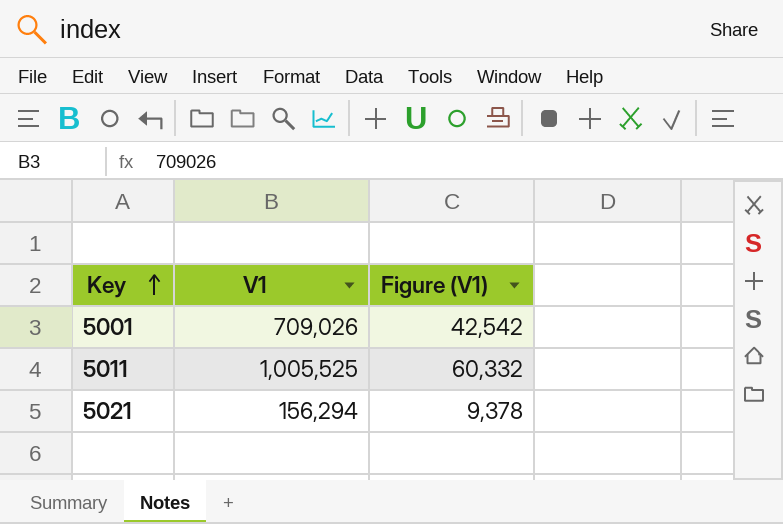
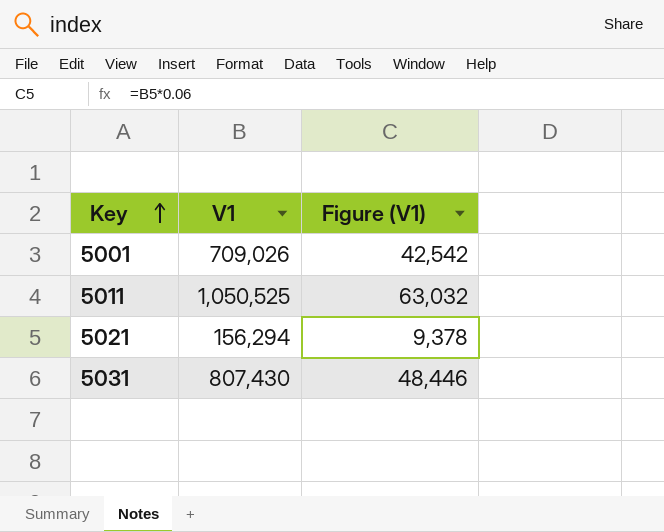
5011 | V1: 1,005,525 -> 1,050,525
5011 | Figure (V1): 60,332 -> 63,032
row 5031: none -> 807,430 | 48,446

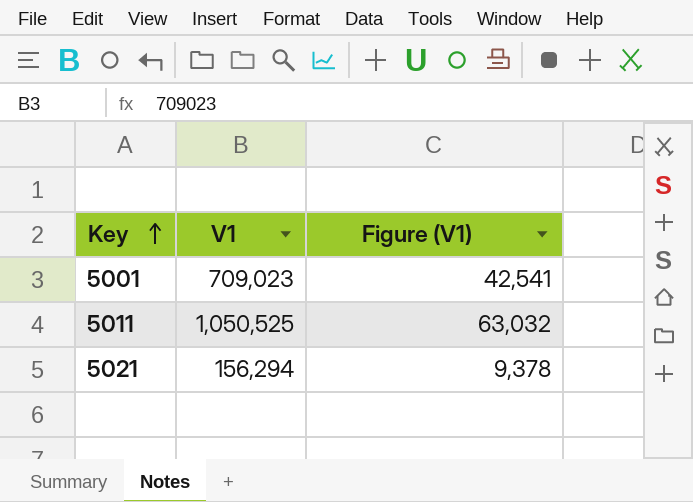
row 5031: 807,430 | 48,446 -> none
5001 | V1: 709,026 -> 709,023
5001 | Figure (V1): 42,542 -> 42,541

